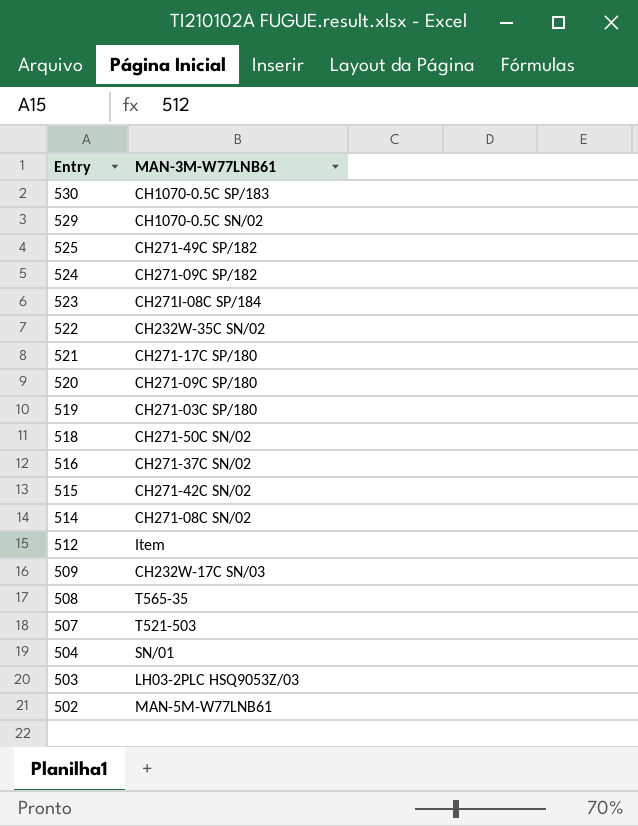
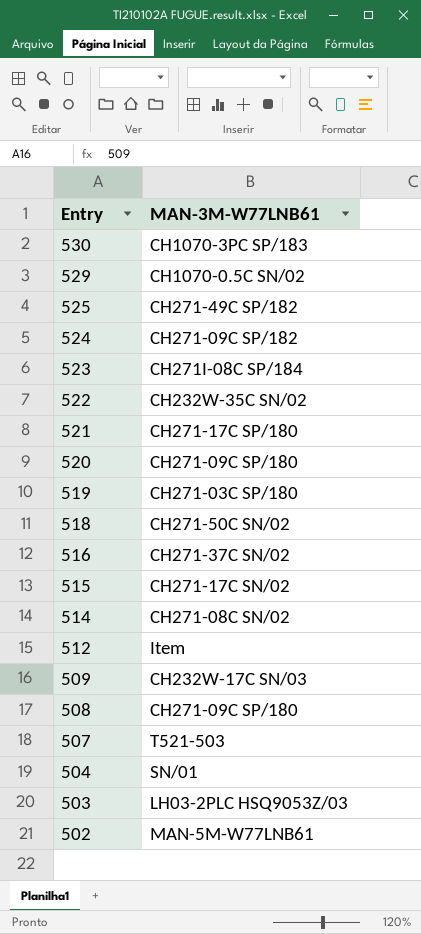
530 | MAN-3M-W77LNB61: CH1070-0.5C SP/183 -> CH1070-3PC SP/183
515 | MAN-3M-W77LNB61: CH271-42C SN/02 -> CH271-17C SN/02
508 | MAN-3M-W77LNB61: T565-35 -> CH271-09C SP/180

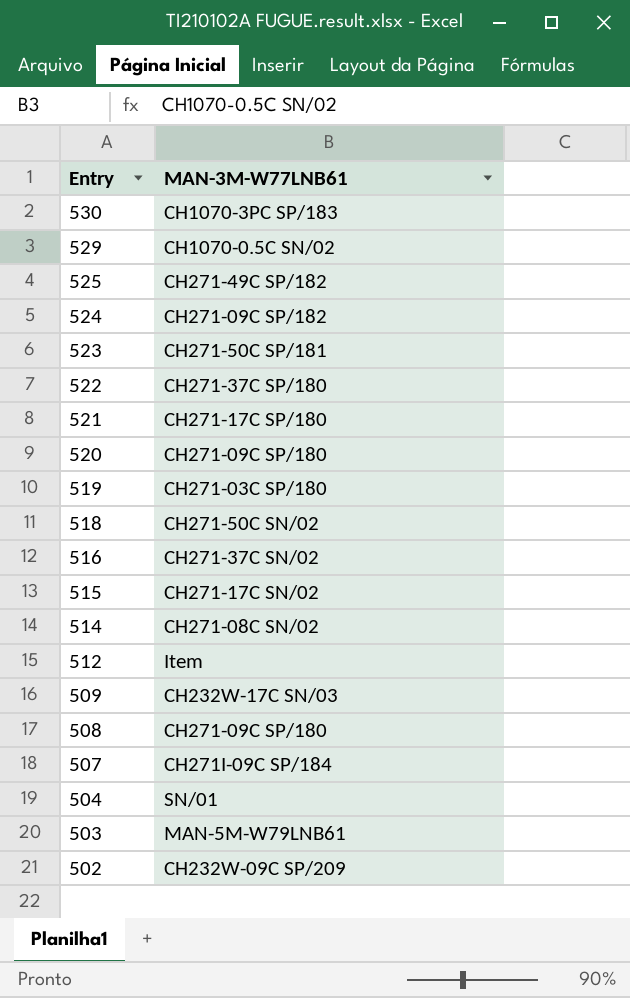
523 | MAN-3M-W77LNB61: CH271I-08C SP/184 -> CH271-50C SP/181
522 | MAN-3M-W77LNB61: CH232W-35C SN/02 -> CH271-37C SP/180
507 | MAN-3M-W77LNB61: T521-503 -> CH271I-09C SP/184
503 | MAN-3M-W77LNB61: LH03-2PLC HSQ9053Z/03 -> MAN-5M-W79LNB61
502 | MAN-3M-W77LNB61: MAN-5M-W77LNB61 -> CH232W-09C SP/209

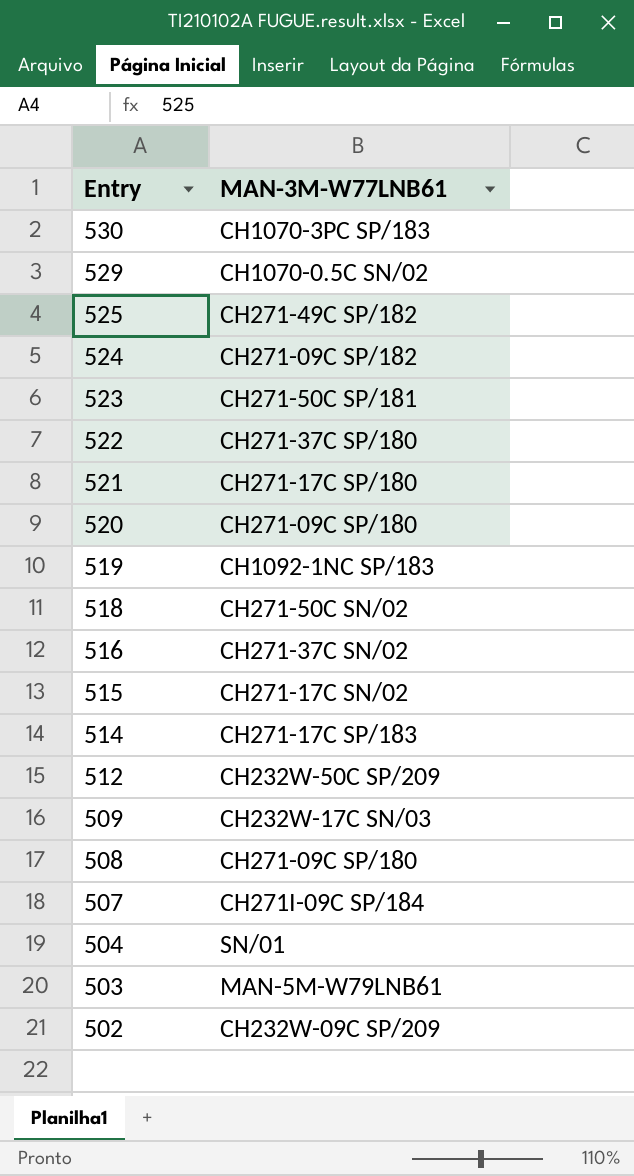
519 | MAN-3M-W77LNB61: CH271-03C SP/180 -> CH1092-1NC SP/183
514 | MAN-3M-W77LNB61: CH271-08C SN/02 -> CH271-17C SP/183
512 | MAN-3M-W77LNB61: Item -> CH232W-50C SP/209

